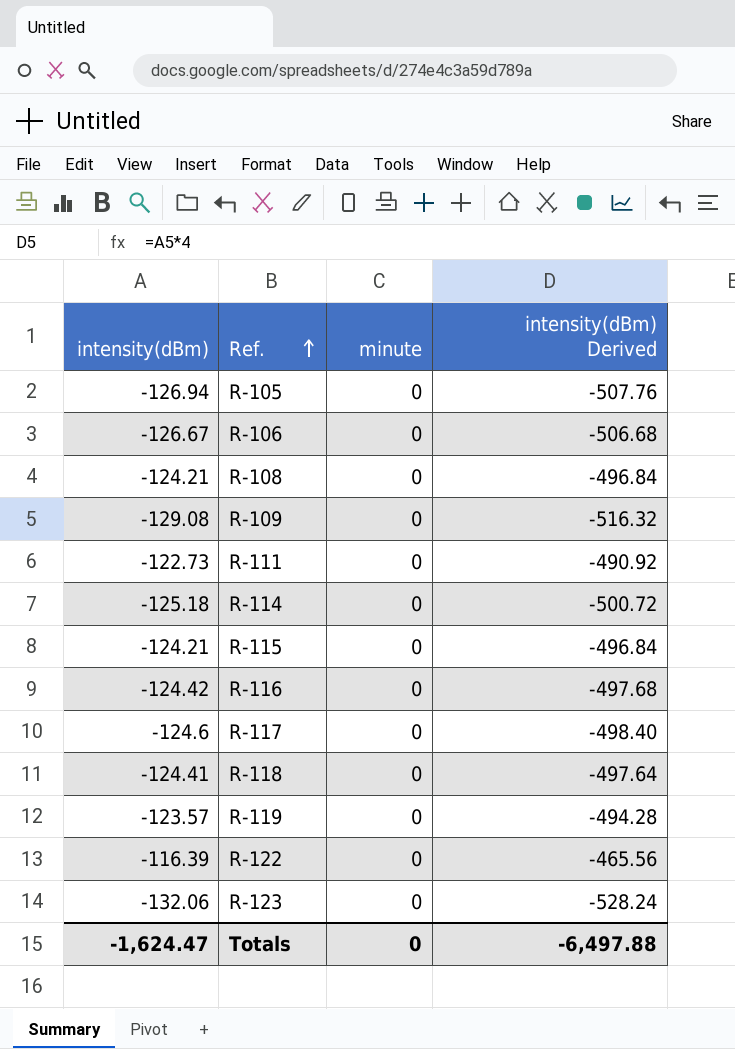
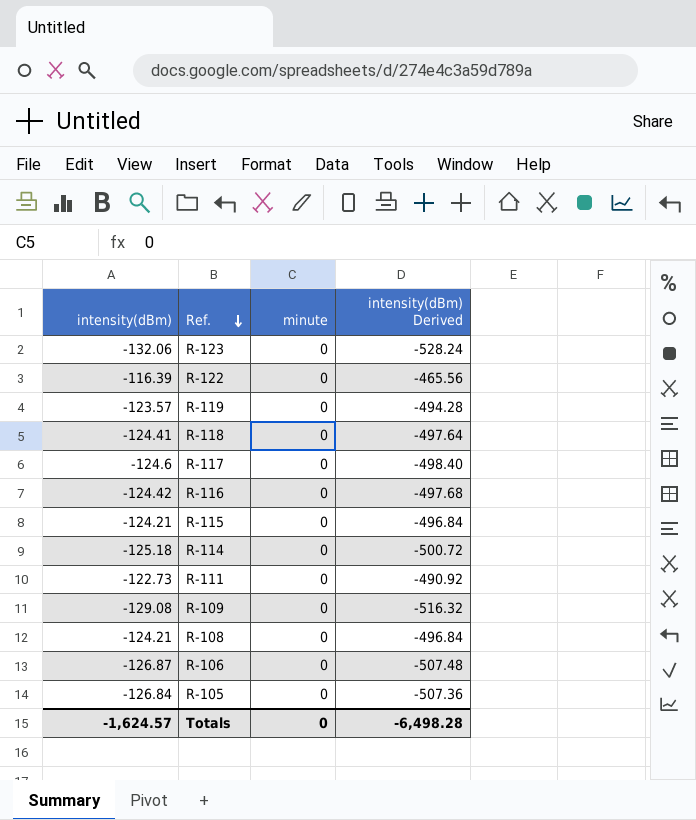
row order: Ref. ascending -> Ref. descending
R-106 | intensity(dBm): -126.67 -> -126.87
R-106 | intensity(dBm) Derived: -506.68 -> -507.48
R-105 | intensity(dBm): -126.94 -> -126.84
R-105 | intensity(dBm) Derived: -507.76 -> -507.36
Totals | intensity(dBm): -1,624.47 -> -1,624.57
Totals | intensity(dBm) Derived: -6,497.88 -> -6,498.28

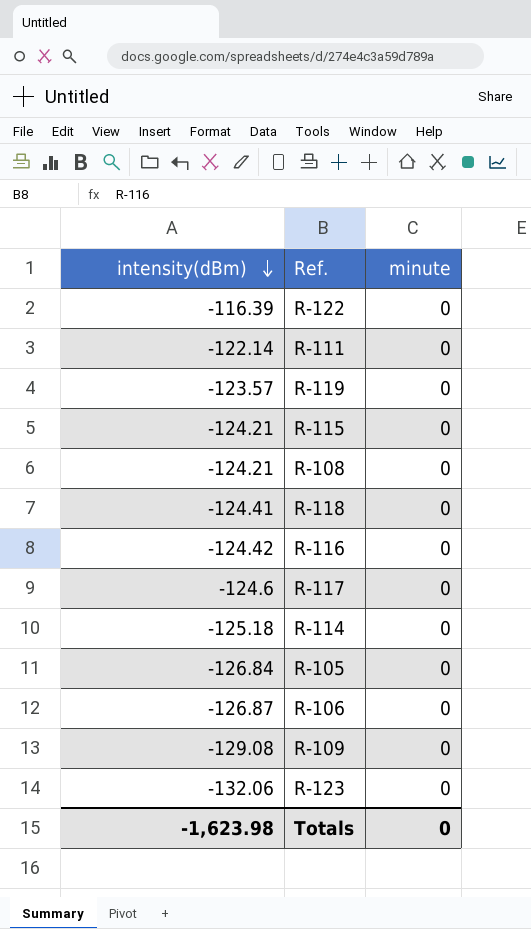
row order: Ref. descending -> intensity(dBm) descending
column intensity(dBm) Derived | formula: [intensity(dBm)] * 4 -> none
R-111 | intensity(dBm): -122.73 -> -122.14
Totals | intensity(dBm): -1,624.57 -> -1,623.98

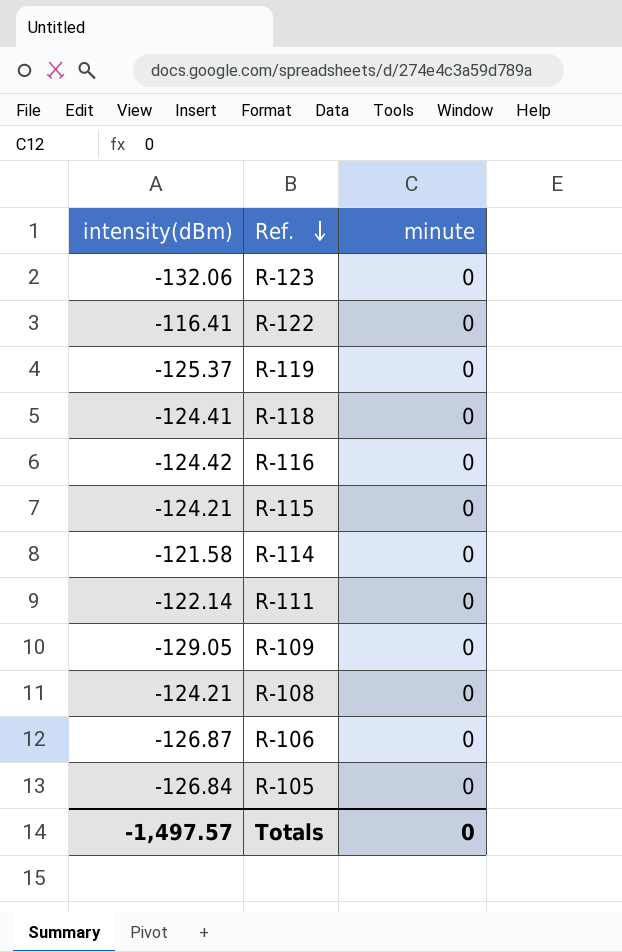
row order: intensity(dBm) descending -> Ref. descending
row R-117: -124.6 | 0 -> none
R-122 | intensity(dBm): -116.39 -> -116.41
R-119 | intensity(dBm): -123.57 -> -125.37
R-114 | intensity(dBm): -125.18 -> -121.58
R-109 | intensity(dBm): -129.08 -> -129.05
Totals | intensity(dBm): -1,623.98 -> -1,497.57

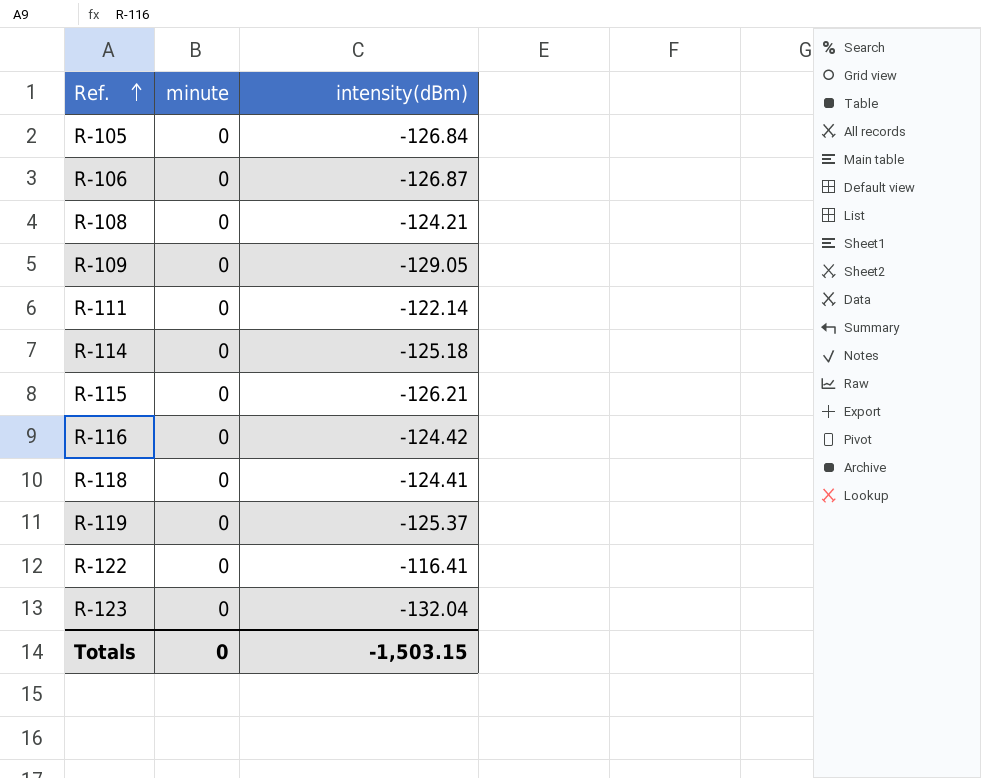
row order: Ref. descending -> Ref. ascending
column intensity(dBm) | position: 1 -> 3
R-114 | intensity(dBm): -121.58 -> -125.18
R-115 | intensity(dBm): -124.21 -> -126.21
R-123 | intensity(dBm): -132.06 -> -132.04
Totals | intensity(dBm): -1,497.57 -> -1,503.15

